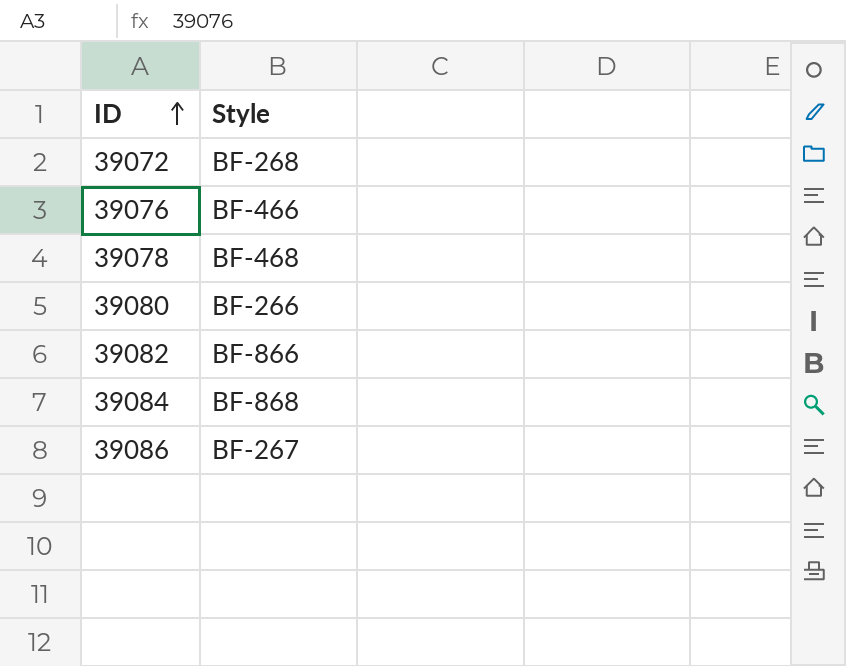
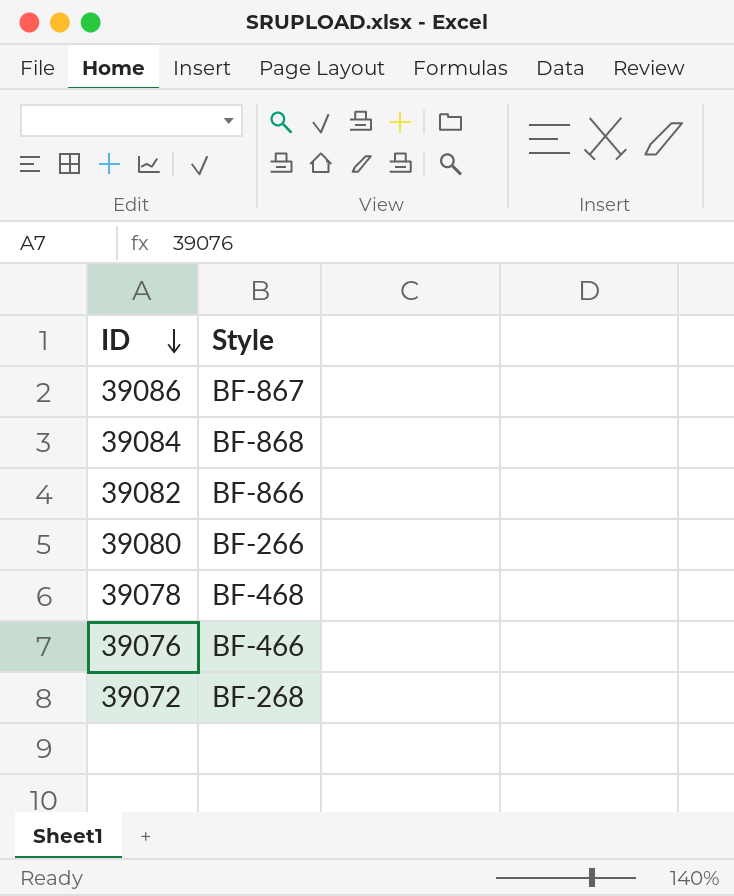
row order: ID ascending -> ID descending
39086 | Style: BF-267 -> BF-867

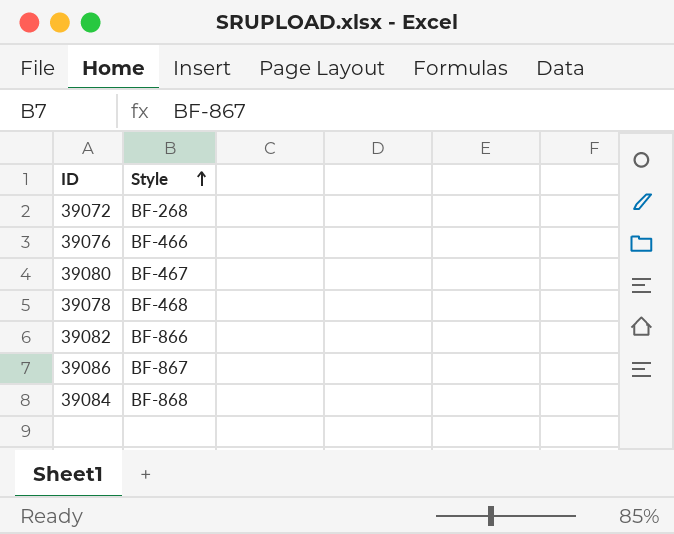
row order: ID descending -> Style ascending
39080 | Style: BF-266 -> BF-467

